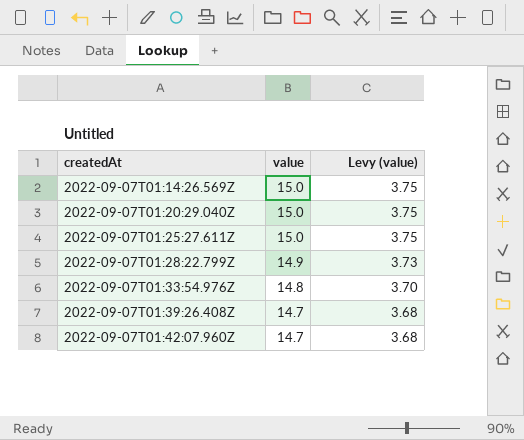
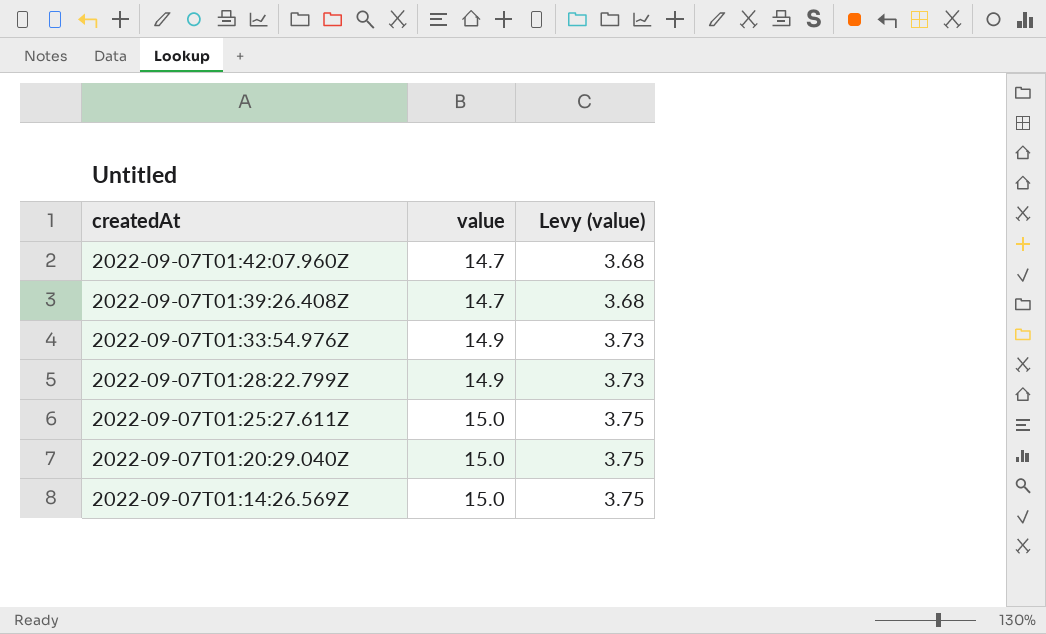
row order: createdAt ascending -> createdAt descending
2022-09-07T01:33:54.976Z | value: 14.8 -> 14.9
2022-09-07T01:33:54.976Z | Levy (value): 3.70 -> 3.73

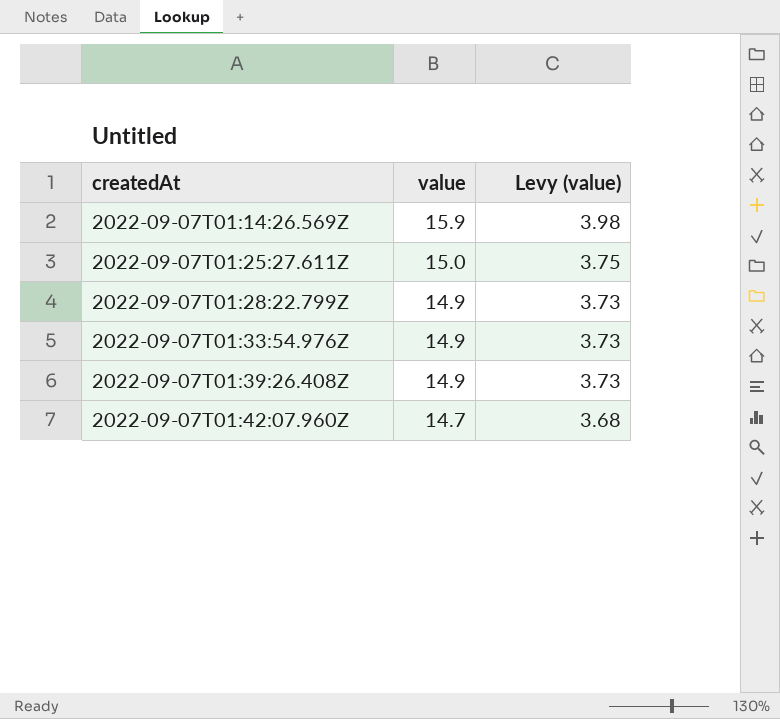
row order: createdAt descending -> createdAt ascending
row 2022-09-07T01:20:29.040Z: 15.0 | 3.75 -> none
2022-09-07T01:14:26.569Z | value: 15.0 -> 15.9
2022-09-07T01:14:26.569Z | Levy (value): 3.75 -> 3.98
2022-09-07T01:39:26.408Z | value: 14.7 -> 14.9
2022-09-07T01:39:26.408Z | Levy (value): 3.68 -> 3.73

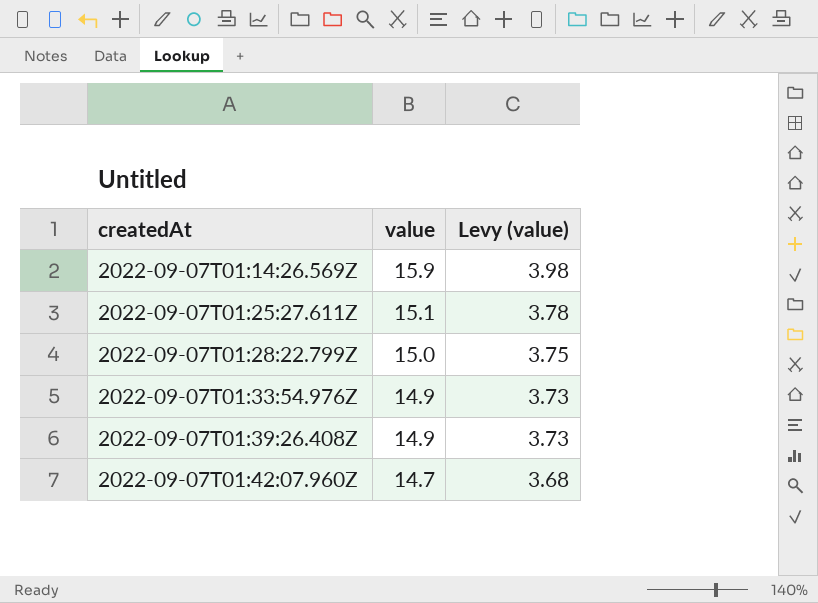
2022-09-07T01:25:27.611Z | value: 15.0 -> 15.1
2022-09-07T01:25:27.611Z | Levy (value): 3.75 -> 3.78
2022-09-07T01:28:22.799Z | value: 14.9 -> 15.0
2022-09-07T01:28:22.799Z | Levy (value): 3.73 -> 3.75

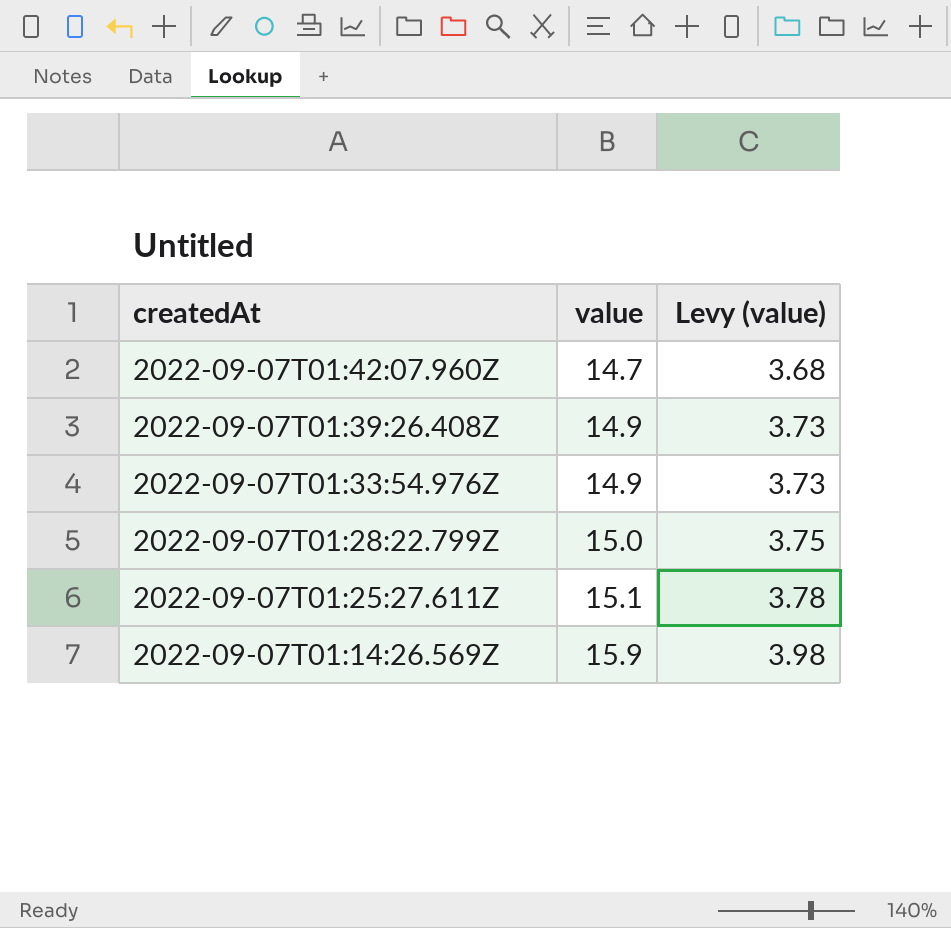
row order: createdAt ascending -> createdAt descending

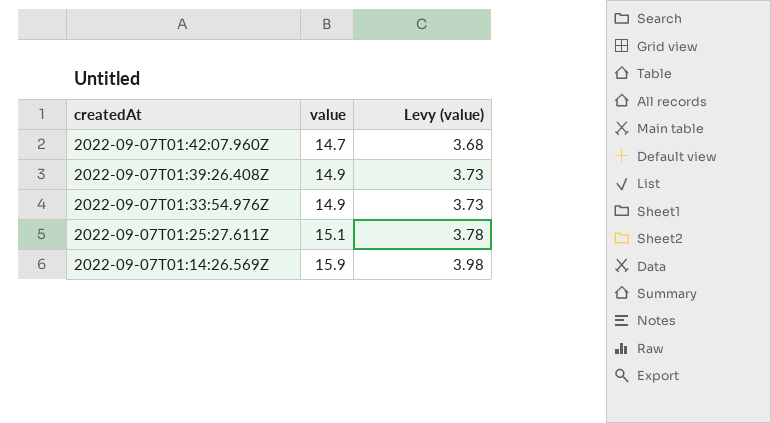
row 2022-09-07T01:28:22.799Z: 15.0 | 3.75 -> none

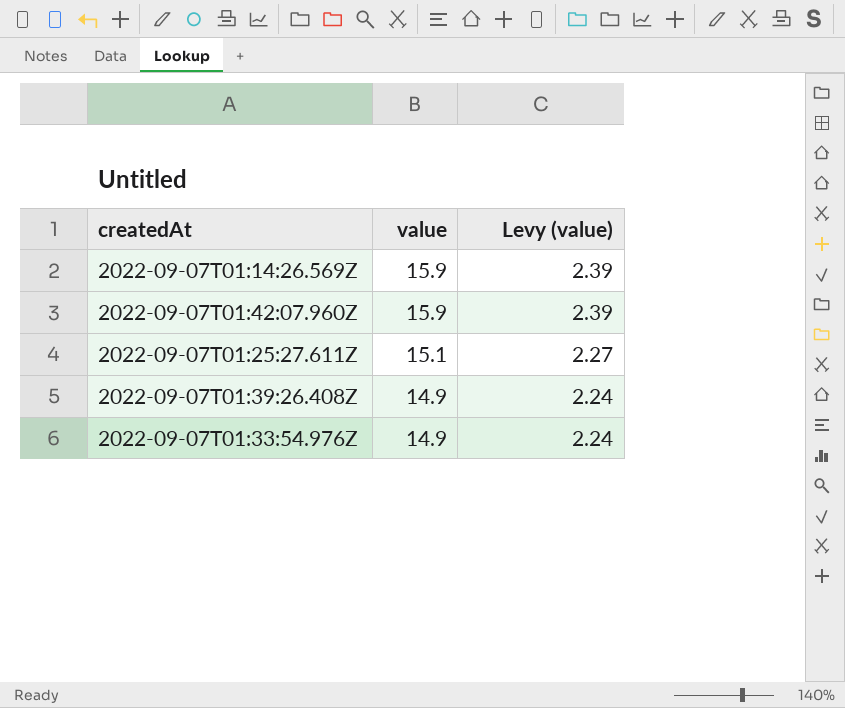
row order: createdAt descending -> value descending
column Levy (value) | formula: [value] * 0.25 -> [value] * 0.15
2022-09-07T01:42:07.960Z | value: 14.7 -> 15.9

